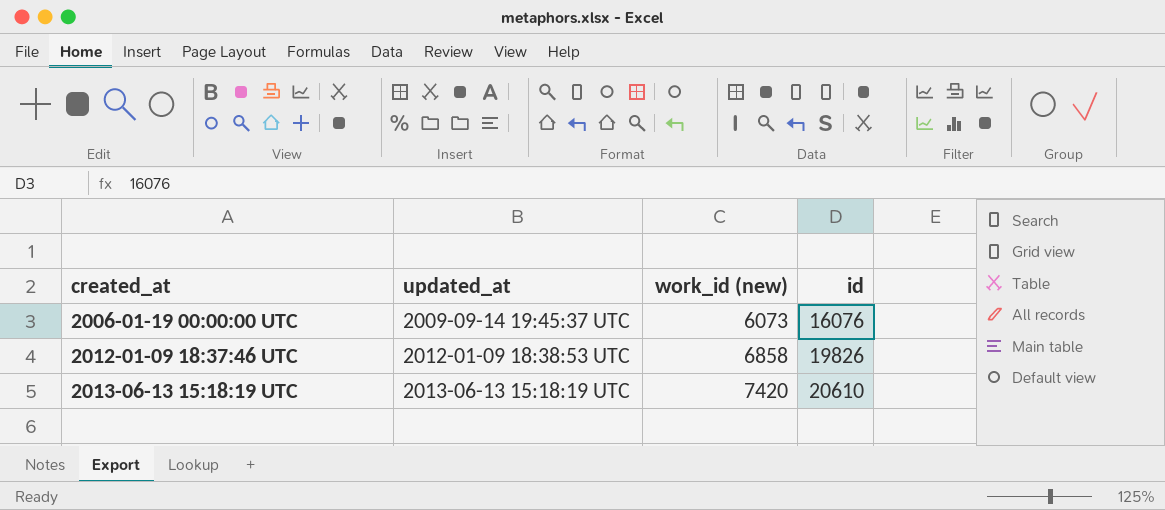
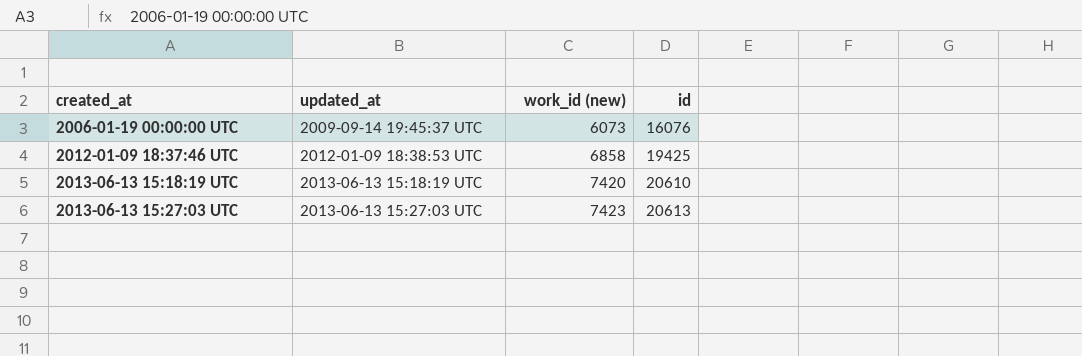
2012-01-09 18:37:46 UTC | id: 19826 -> 19425
row 2013-06-13 15:27:03 UTC: none -> 2013-06-13 15:27:03 UTC | 7423 | 20613

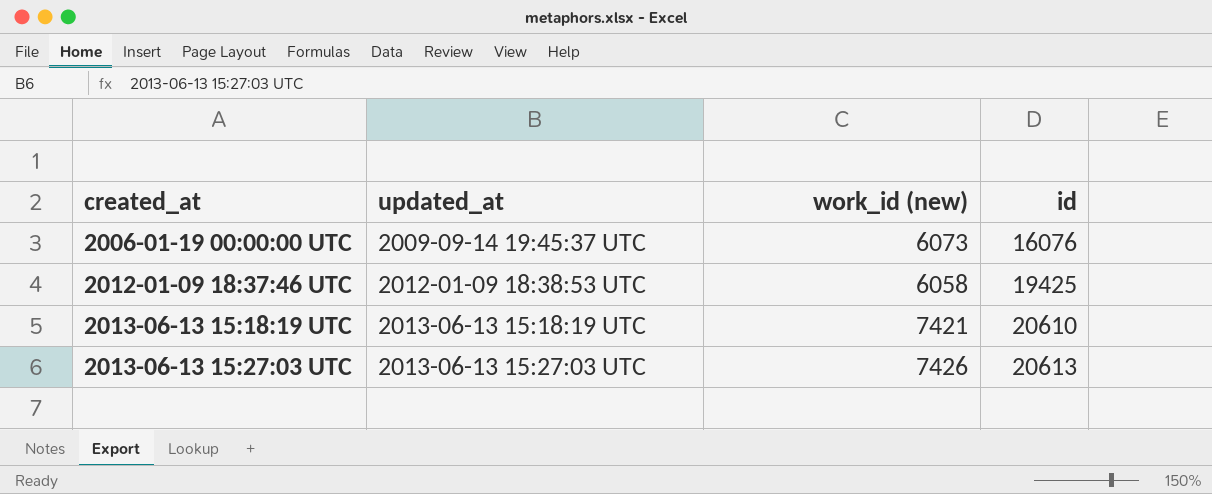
2012-01-09 18:37:46 UTC | work_id (new): 6858 -> 6058
2013-06-13 15:18:19 UTC | work_id (new): 7420 -> 7421
2013-06-13 15:27:03 UTC | work_id (new): 7423 -> 7426

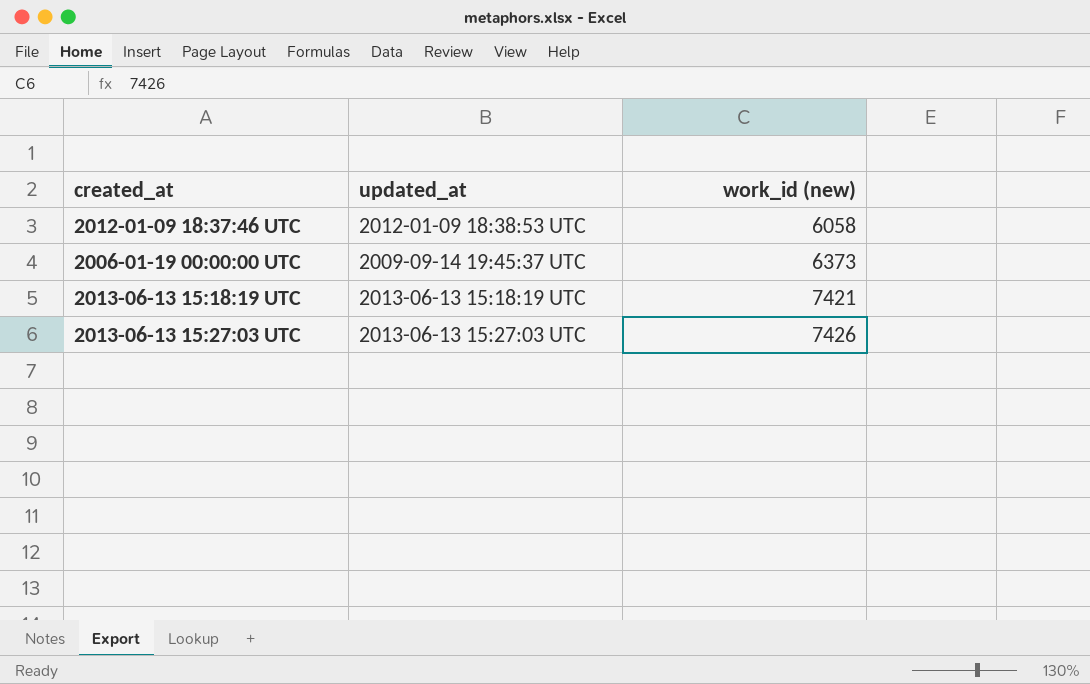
row order: created_at ascending -> work_id (new) ascending
column id | position: 4 -> none
2006-01-19 00:00:00 UTC | work_id (new): 6073 -> 6373

